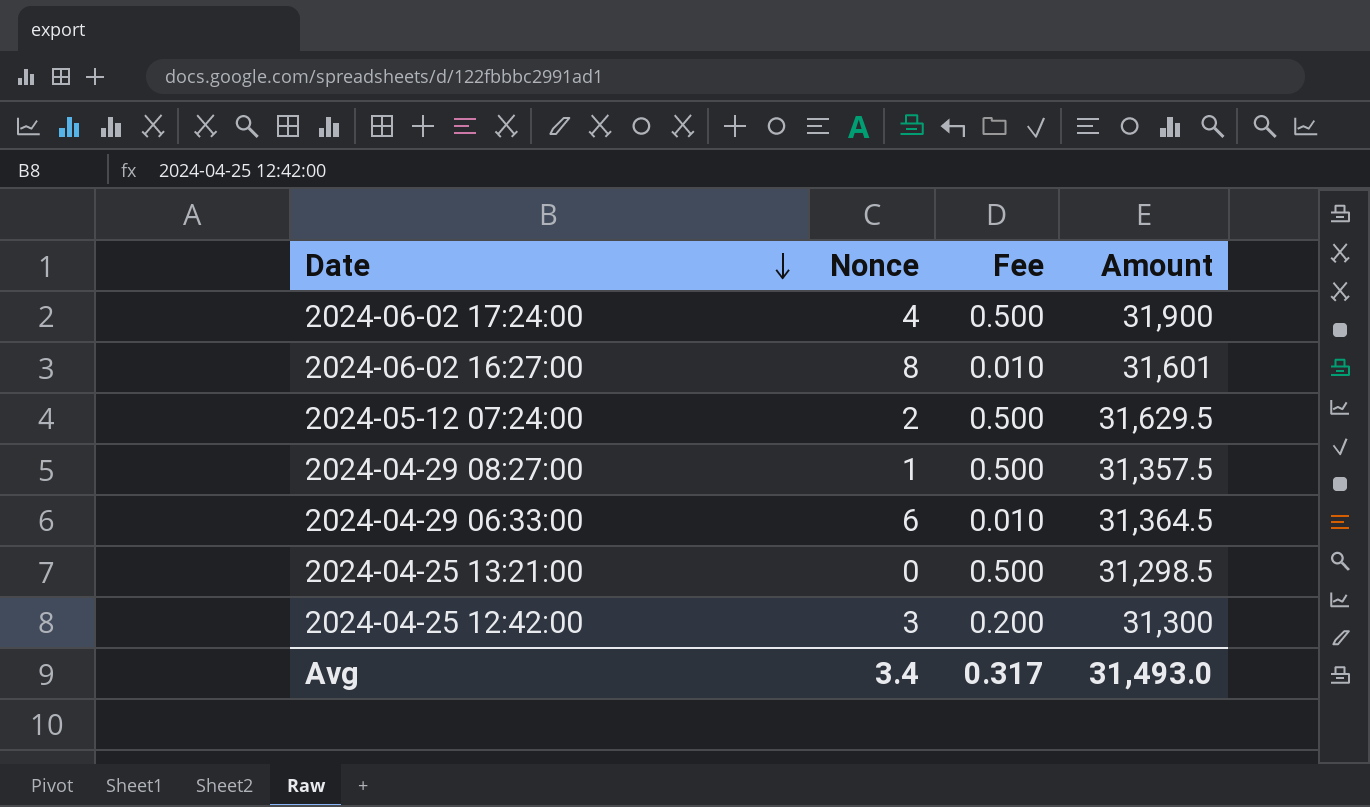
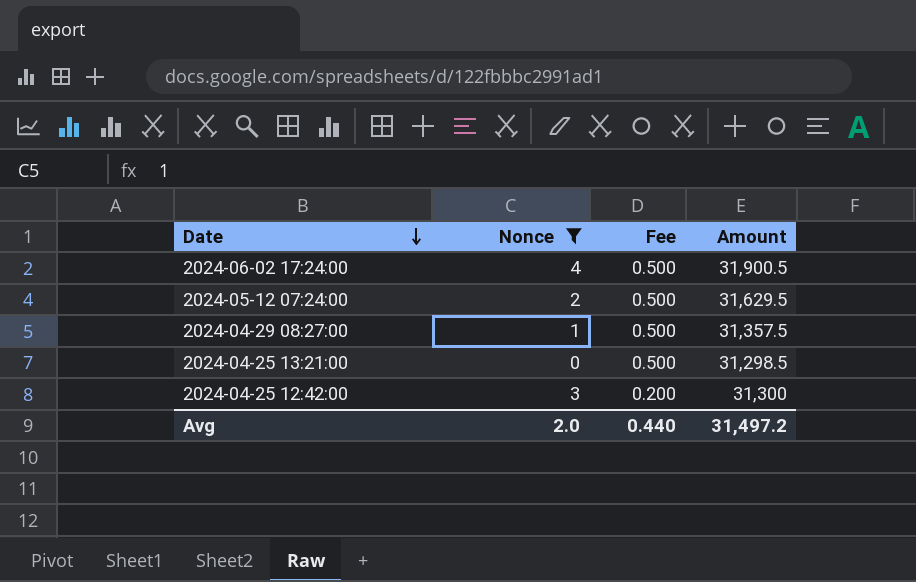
filter: none -> Nonce <= 4
2024-06-02 17:24:00 | Amount: 31,900 -> 31,900.5
Avg | Nonce: 3.4 -> 2.0
Avg | Fee: 0.317 -> 0.440
Avg | Amount: 31,493.0 -> 31,497.2

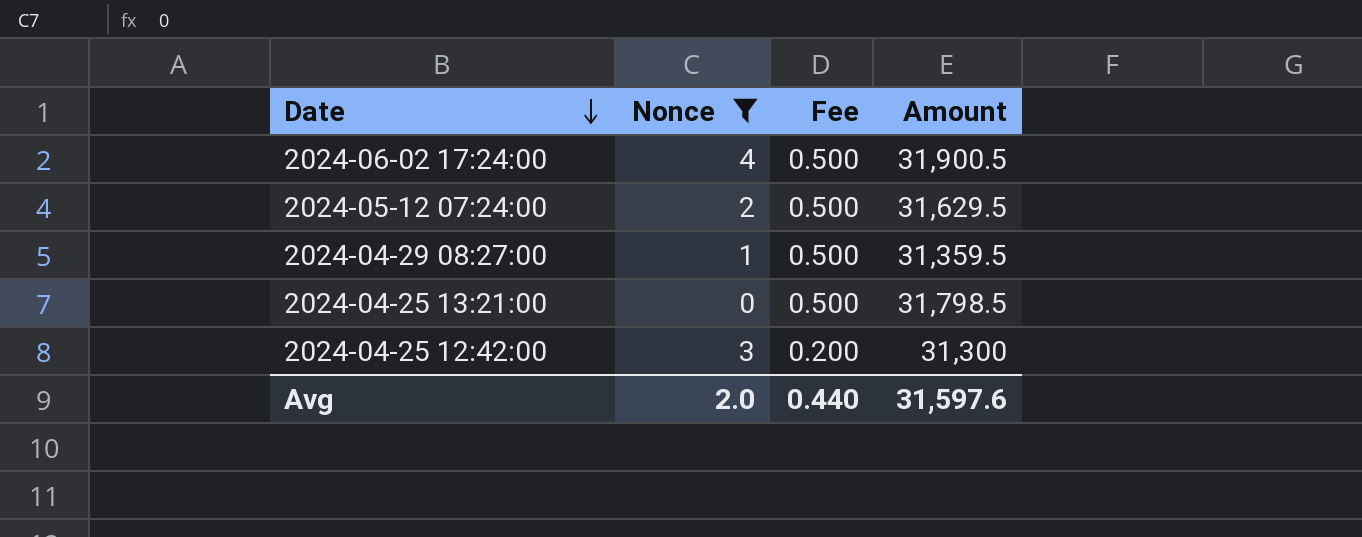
2024-04-29 08:27:00 | Amount: 31,357.5 -> 31,359.5
2024-04-25 13:21:00 | Amount: 31,298.5 -> 31,798.5
Avg | Amount: 31,497.2 -> 31,597.6

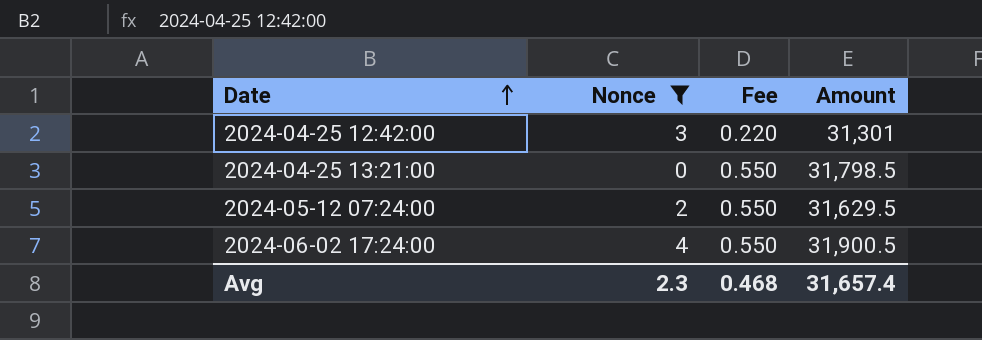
row order: Date descending -> Date ascending
row 2024-04-29 08:27:00: 1 | 0.500 | 31,359.5 -> none
2024-04-25 12:42:00 | Fee: 0.200 -> 0.220
2024-04-25 12:42:00 | Amount: 31,300 -> 31,301
2024-04-25 13:21:00 | Fee: 0.500 -> 0.550
2024-05-12 07:24:00 | Fee: 0.500 -> 0.550
2024-06-02 17:24:00 | Fee: 0.500 -> 0.550
Avg | Nonce: 2.0 -> 2.3
Avg | Fee: 0.440 -> 0.468
Avg | Amount: 31,597.6 -> 31,657.4

